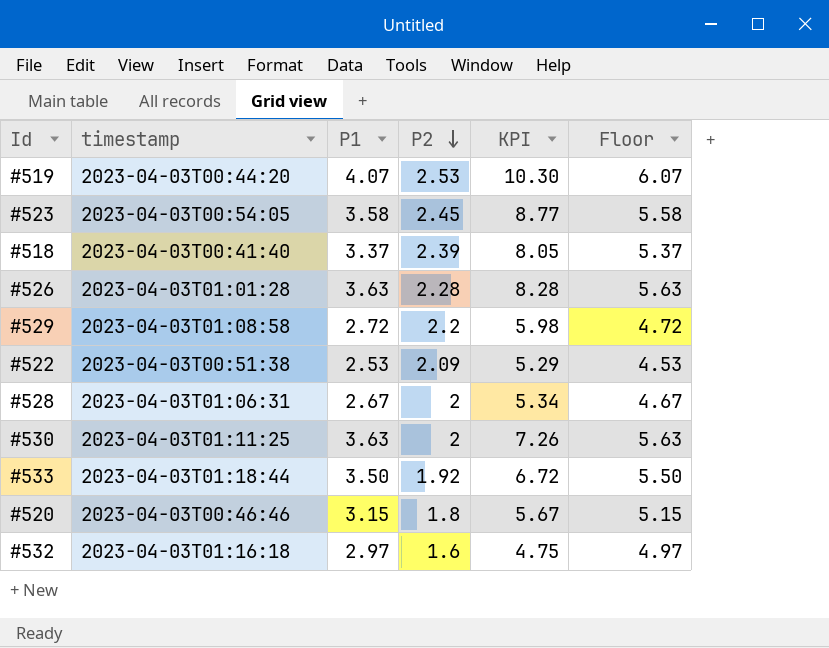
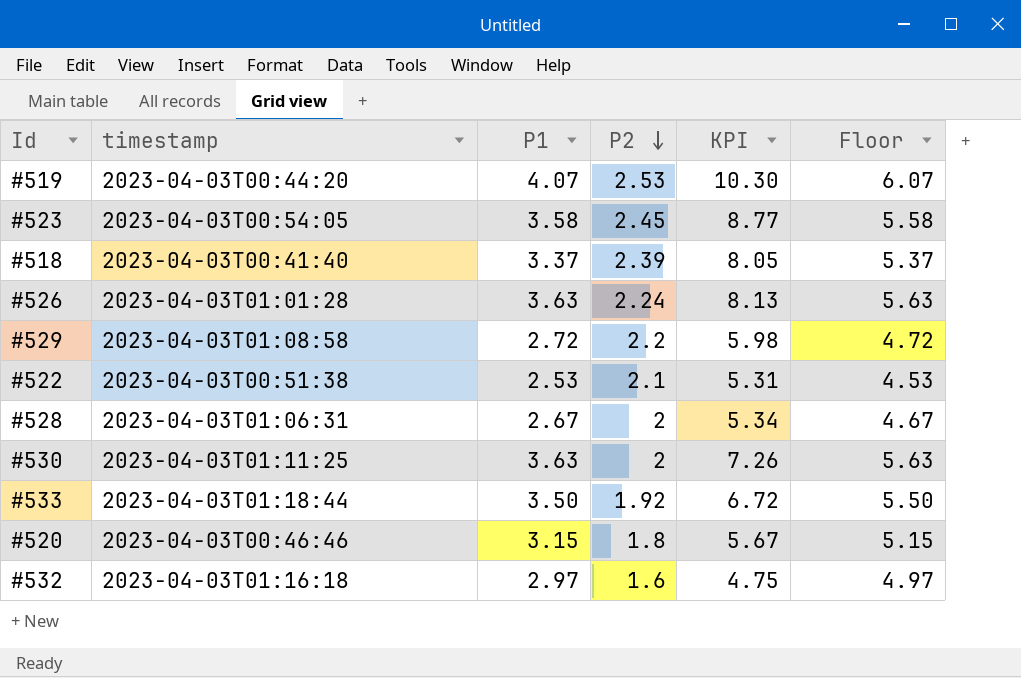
#526 | P2: 2.28 -> 2.24
#526 | KPI: 8.28 -> 8.13
#522 | P2: 2.09 -> 2.1
#522 | KPI: 5.29 -> 5.31

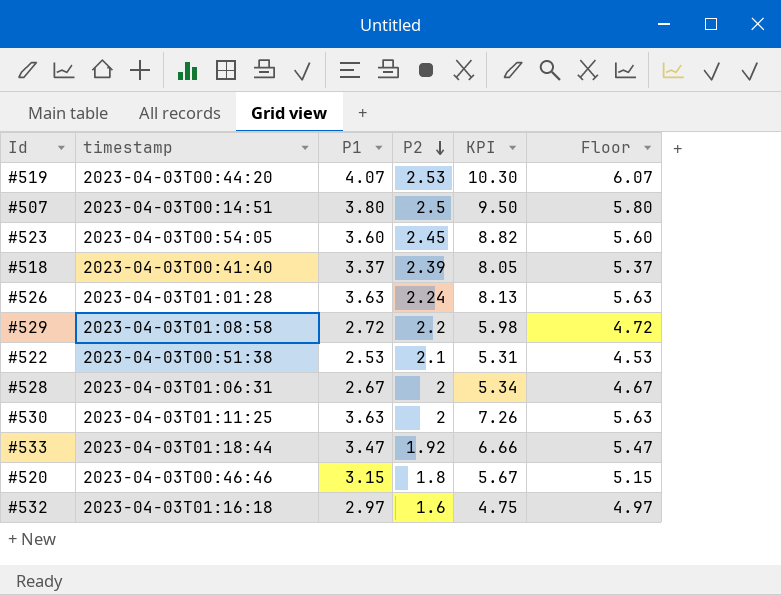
row #507: none -> 2023-04-03T00:14:51 | 3.80 | 2.5 | 9.50 | 5.80
#523 | P1: 3.58 -> 3.60
#523 | KPI: 8.77 -> 8.82
#523 | Floor: 5.58 -> 5.60
#533 | P1: 3.50 -> 3.47
#533 | KPI: 6.72 -> 6.66
#533 | Floor: 5.50 -> 5.47

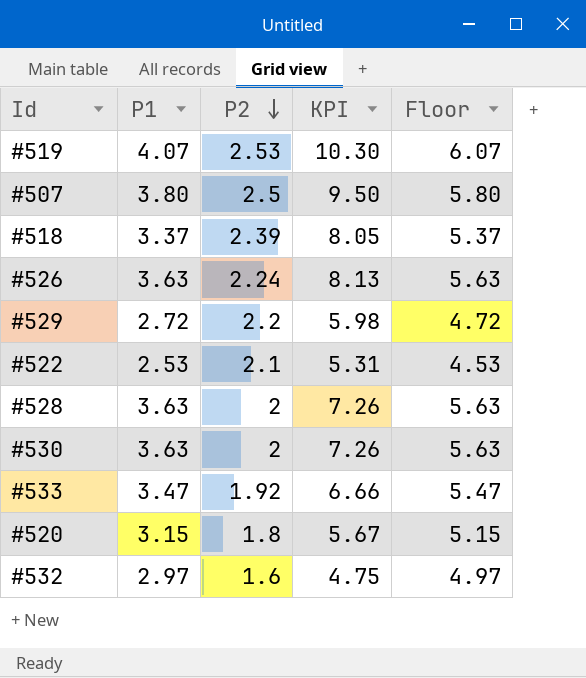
column timestamp | position: 2 -> none
row #523: 2023-04-03T00:54:05 | 3.60 | 2.45 | 8.82 | 5.60 -> none
#528 | P1: 2.67 -> 3.63
#528 | KPI: 5.34 -> 7.26
#528 | Floor: 4.67 -> 5.63

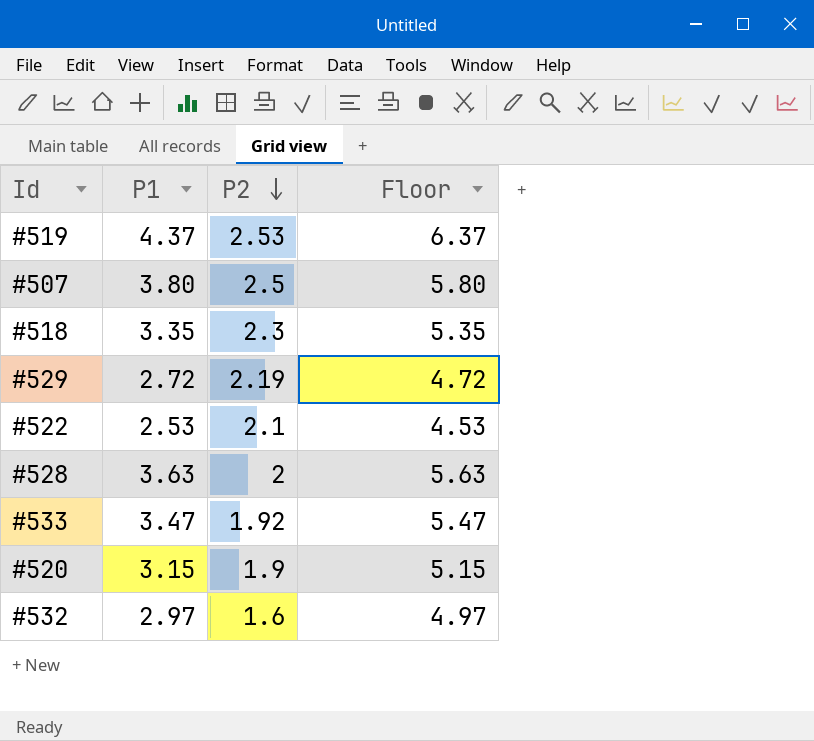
column KPI | formula: [P1] * [P2] -> none
row #526: 3.63 | 2.24 | 8.13 | 5.63 -> none
row #530: 3.63 | 2 | 7.26 | 5.63 -> none
#519 | P1: 4.07 -> 4.37
#519 | Floor: 6.07 -> 6.37
#518 | P1: 3.37 -> 3.35
#518 | P2: 2.39 -> 2.3
#518 | Floor: 5.37 -> 5.35
#529 | P2: 2.2 -> 2.19
#520 | P2: 1.8 -> 1.9

